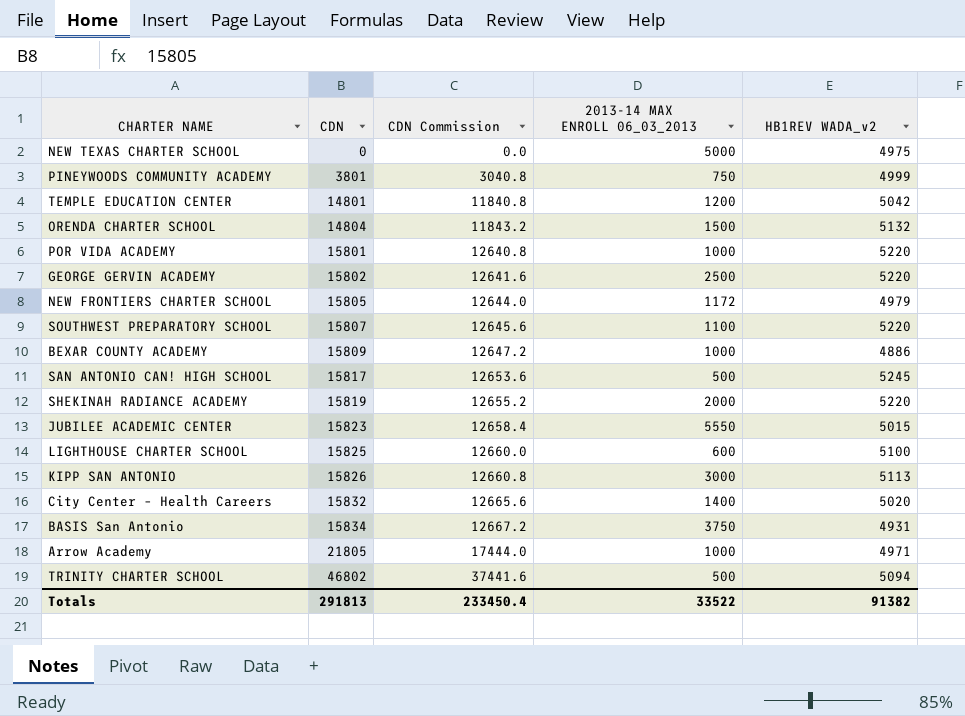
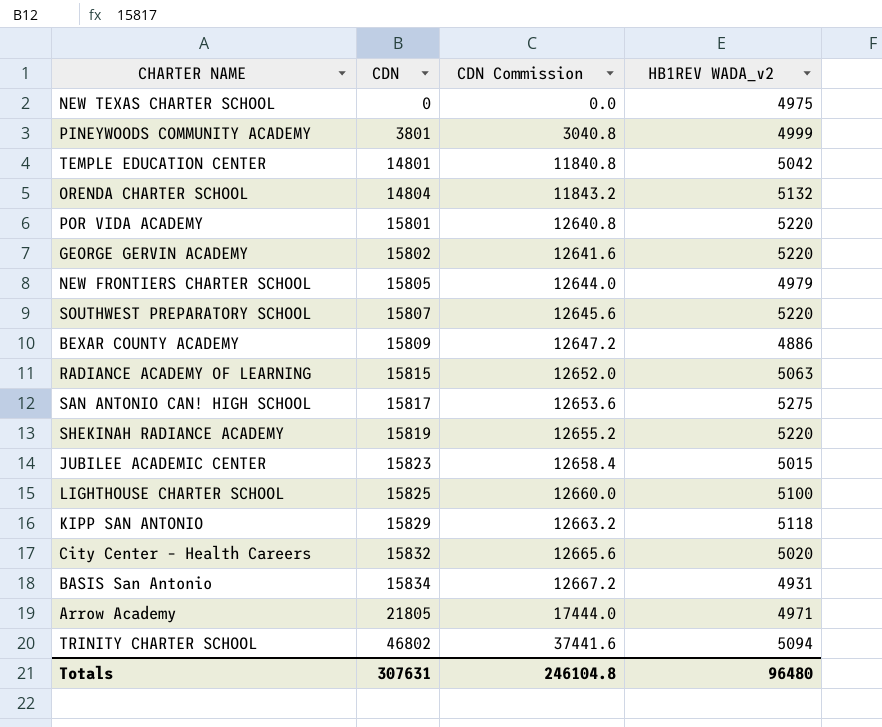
column 2013-14 MAX ENROLL 06_03_2013 | position: 4 -> none
row RADIANCE ACADEMY OF LEARNING: none -> 15815 | 12652.0 | 5063
SAN ANTONIO CAN! HIGH SCHOOL | HB1REV WADA_v2: 5245 -> 5275
KIPP SAN ANTONIO | CDN: 15826 -> 15829
KIPP SAN ANTONIO | CDN Commission: 12660.8 -> 12663.2
KIPP SAN ANTONIO | HB1REV WADA_v2: 5113 -> 5118
Totals | CDN: 291813 -> 307631
Totals | CDN Commission: 233450.4 -> 246104.8
Totals | HB1REV WADA_v2: 91382 -> 96480

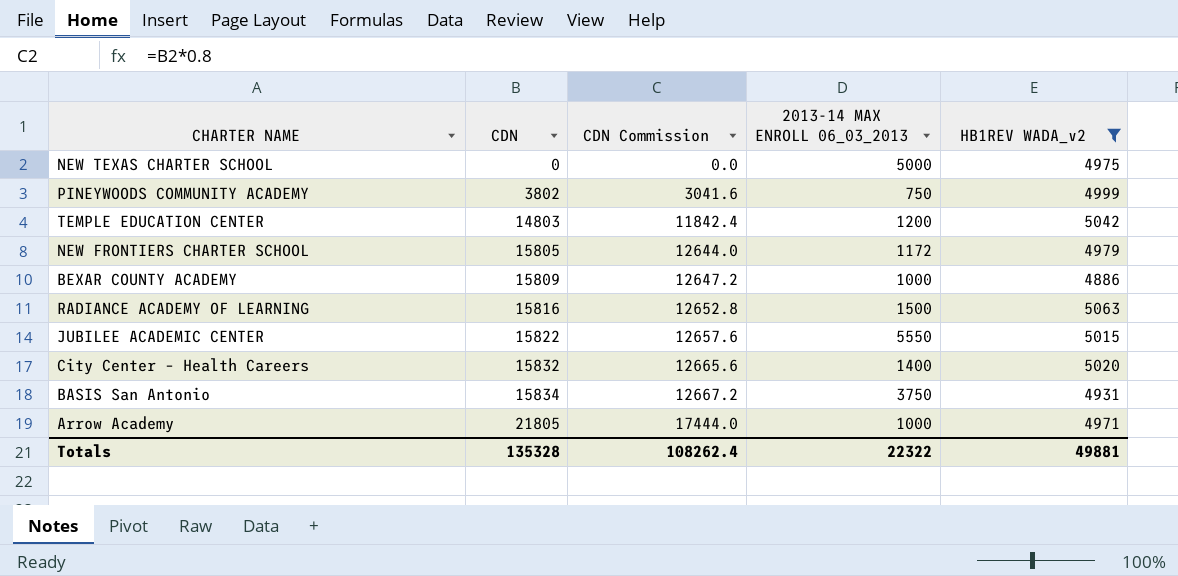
filter: none -> HB1REV WADA_v2 <= 5063
column 2013-14 MAX ENROLL 06_03_2013 | position: none -> 4
PINEYWOODS COMMUNITY ACADEMY | CDN: 3801 -> 3802
PINEYWOODS COMMUNITY ACADEMY | CDN Commission: 3040.8 -> 3041.6
TEMPLE EDUCATION CENTER | CDN: 14801 -> 14803
TEMPLE EDUCATION CENTER | CDN Commission: 11840.8 -> 11842.4
RADIANCE ACADEMY OF LEARNING | CDN: 15815 -> 15816
RADIANCE ACADEMY OF LEARNING | CDN Commission: 12652.0 -> 12652.8
JUBILEE ACADEMIC CENTER | CDN: 15823 -> 15822
JUBILEE ACADEMIC CENTER | CDN Commission: 12658.4 -> 12657.6
Totals | CDN: 307631 -> 135328
Totals | CDN Commission: 246104.8 -> 108262.4
Totals | HB1REV WADA_v2: 96480 -> 49881

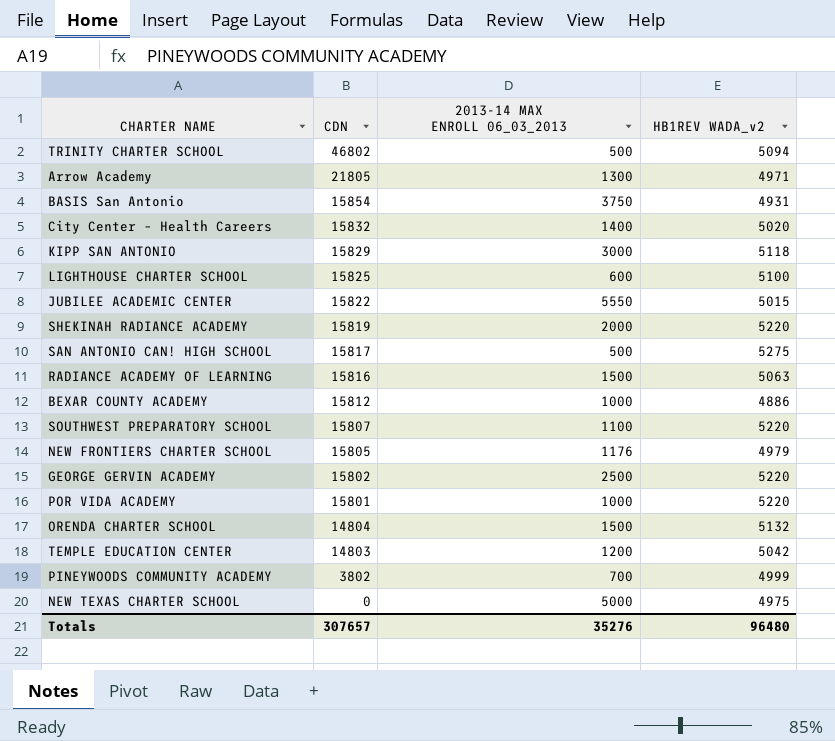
filter: HB1REV WADA_v2 <= 5063 -> none
row order: CDN ascending -> CDN descending
column CDN Commission | formula: [CDN] * 0.8 -> none
Arrow Academy | 2013-14 MAX ENROLL 06_03_2013: 1000 -> 1300
BASIS San Antonio | CDN: 15834 -> 15854
BEXAR COUNTY ACADEMY | CDN: 15809 -> 15812
NEW FRONTIERS CHARTER SCHOOL | 2013-14 MAX ENROLL 06_03_2013: 1172 -> 1176
PINEYWOODS COMMUNITY ACADEMY | 2013-14 MAX ENROLL 06_03_2013: 750 -> 700
Totals | CDN: 135328 -> 307657
Totals | 2013-14 MAX ENROLL 06_03_2013: 22322 -> 35276
Totals | HB1REV WADA_v2: 49881 -> 96480

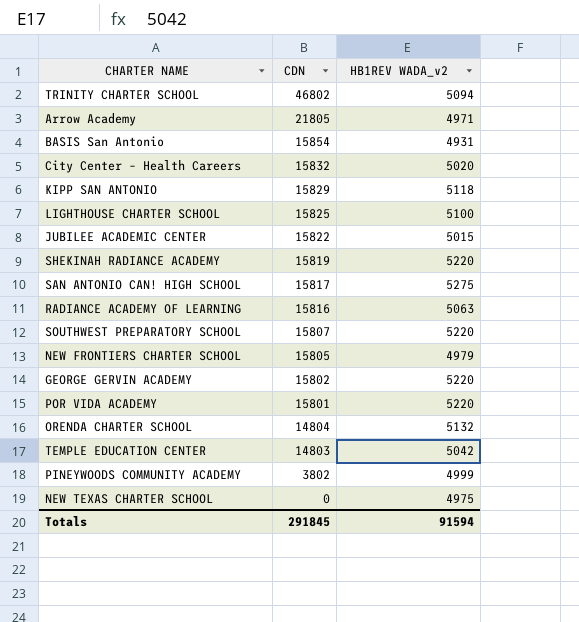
column 2013-14 MAX ENROLL 06_03_2013 | position: 3 -> none
row BEXAR COUNTY ACADEMY: 15812 | 1000 | 4886 -> none
Totals | CDN: 307657 -> 291845
Totals | HB1REV WADA_v2: 96480 -> 91594

